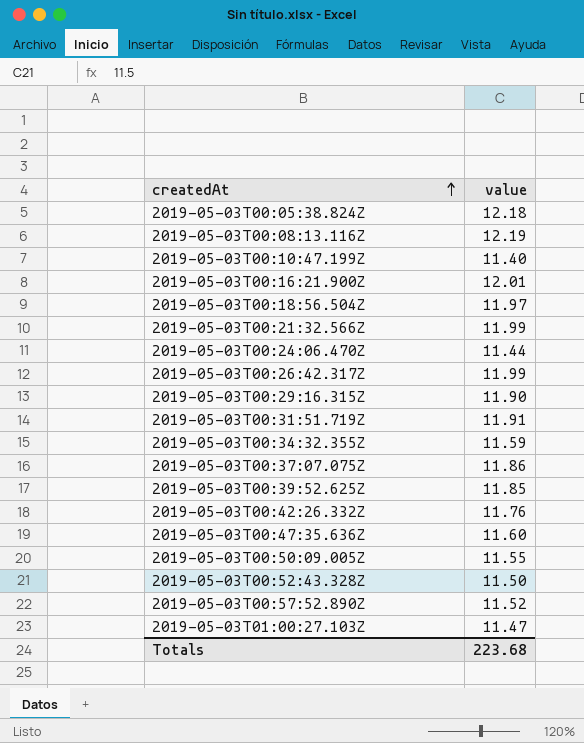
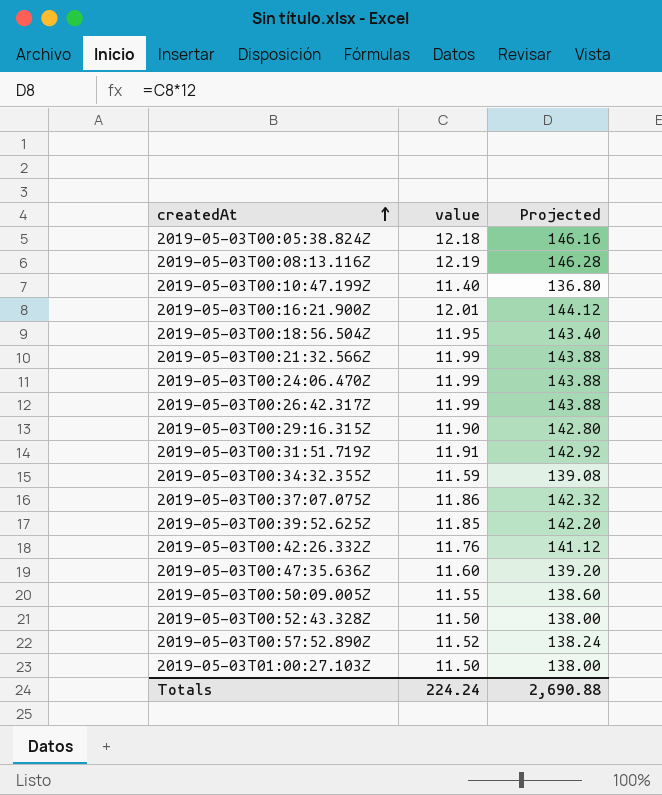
column Projected | formula: none -> [value] * 12
2019-05-03T00:18:56.504Z | value: 11.97 -> 11.95
2019-05-03T00:24:06.470Z | value: 11.44 -> 11.99
2019-05-03T01:00:27.103Z | value: 11.47 -> 11.50
Totals | value: 223.68 -> 224.24

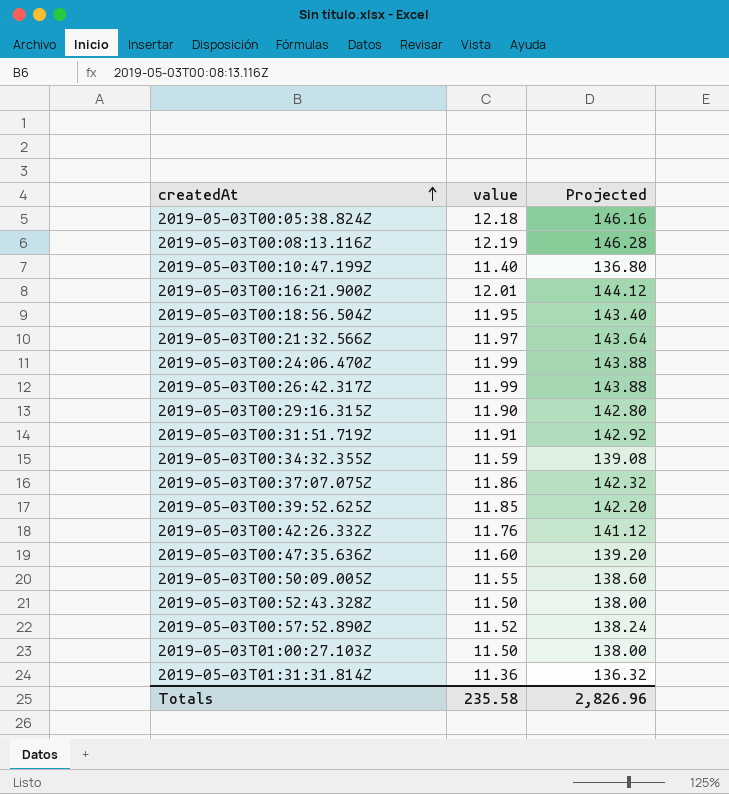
2019-05-03T00:21:32.566Z | value: 11.99 -> 11.97
2019-05-03T00:21:32.566Z | Projected: 143.88 -> 143.64
row 2019-05-03T01:31:31.814Z: none -> 11.36 | 136.32
Totals | value: 224.24 -> 235.58
Totals | Projected: 2,690.88 -> 2,826.96

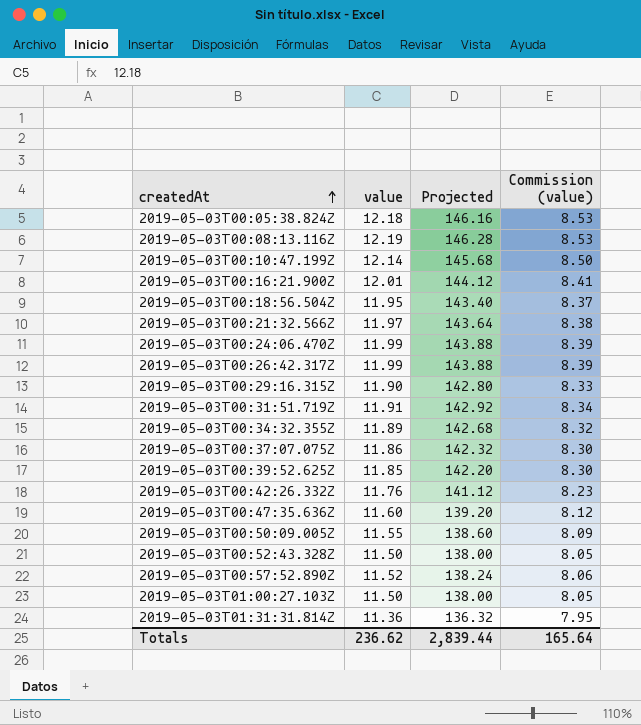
column Commission (value) | formula: none -> [value] * 0.7
2019-05-03T00:10:47.199Z | value: 11.40 -> 12.14
2019-05-03T00:10:47.199Z | Projected: 136.80 -> 145.68
2019-05-03T00:34:32.355Z | value: 11.59 -> 11.89
2019-05-03T00:34:32.355Z | Projected: 139.08 -> 142.68
Totals | value: 235.58 -> 236.62
Totals | Projected: 2,826.96 -> 2,839.44

